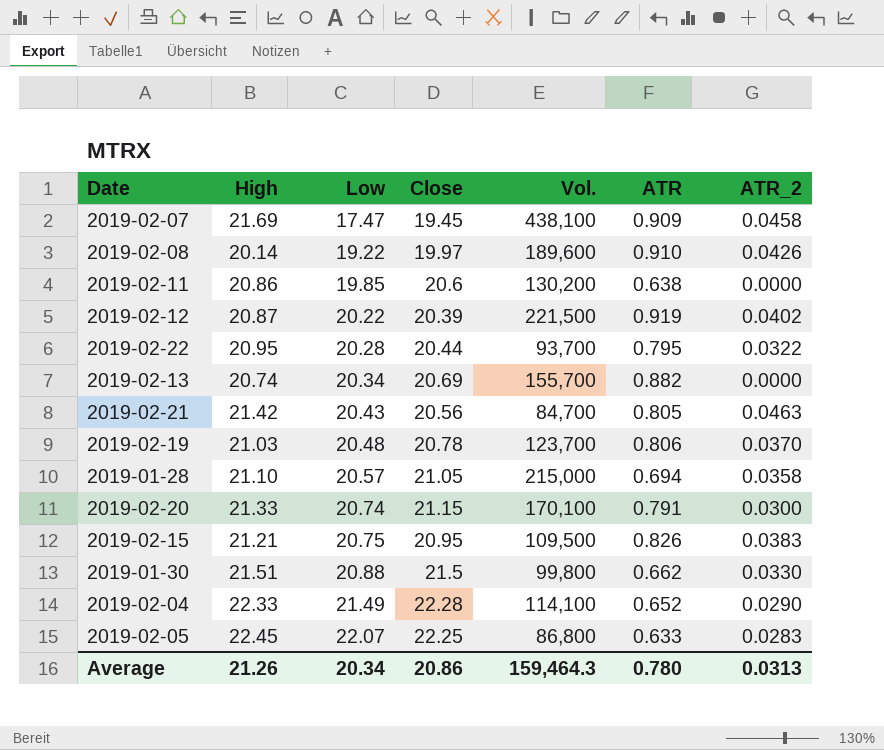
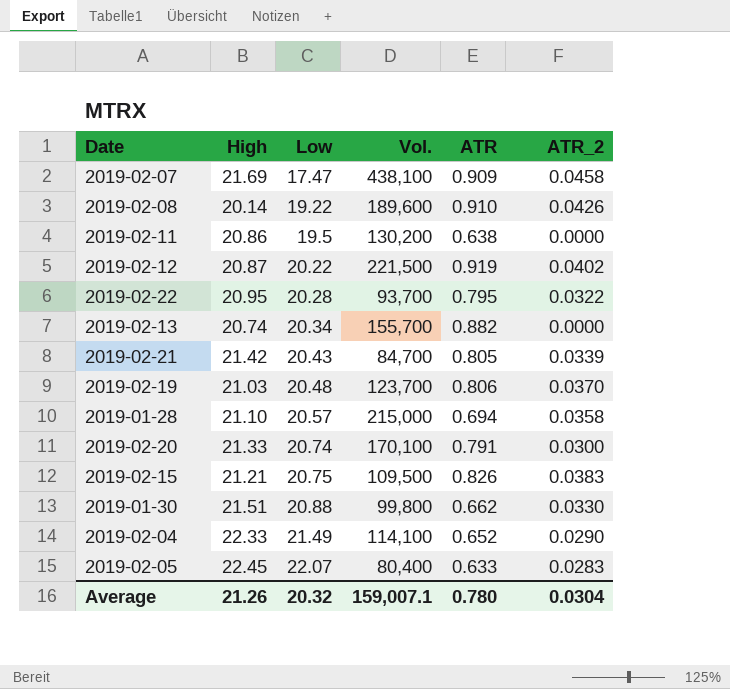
column Close | position: 4 -> none
2019-02-11 | Low: 19.85 -> 19.5
2019-02-21 | ATR_2: 0.0463 -> 0.0339
2019-02-05 | Vol.: 86,800 -> 80,400
Average | Low: 20.34 -> 20.32
Average | Vol.: 159,464.3 -> 159,007.1
Average | ATR_2: 0.0313 -> 0.0304

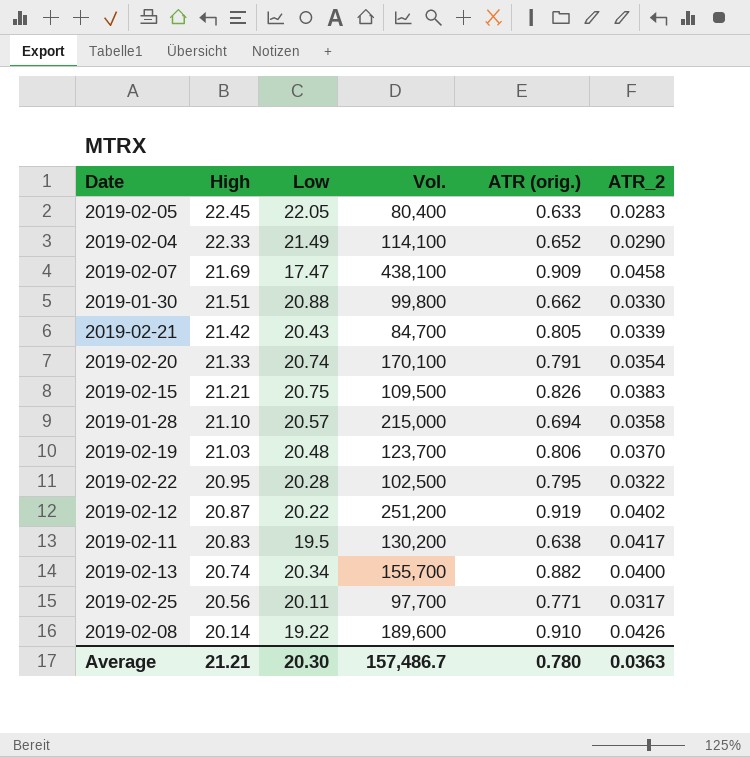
row order: Low ascending -> High descending
column name: ATR -> ATR (orig.)
2019-02-05 | Low: 22.07 -> 22.05
2019-02-20 | ATR_2: 0.0300 -> 0.0354
2019-02-22 | Vol.: 93,700 -> 102,500
2019-02-12 | Vol.: 221,500 -> 251,200
2019-02-11 | High: 20.86 -> 20.83
2019-02-11 | ATR_2: 0.0000 -> 0.0417
2019-02-13 | ATR_2: 0.0000 -> 0.0400
row 2019-02-25: none -> 20.56 | 20.11 | 97,700 | 0.771 | 0.0317
Average | High: 21.26 -> 21.21
Average | Low: 20.32 -> 20.30
Average | Vol.: 159,007.1 -> 157,486.7
Average | ATR_2: 0.0304 -> 0.0363

